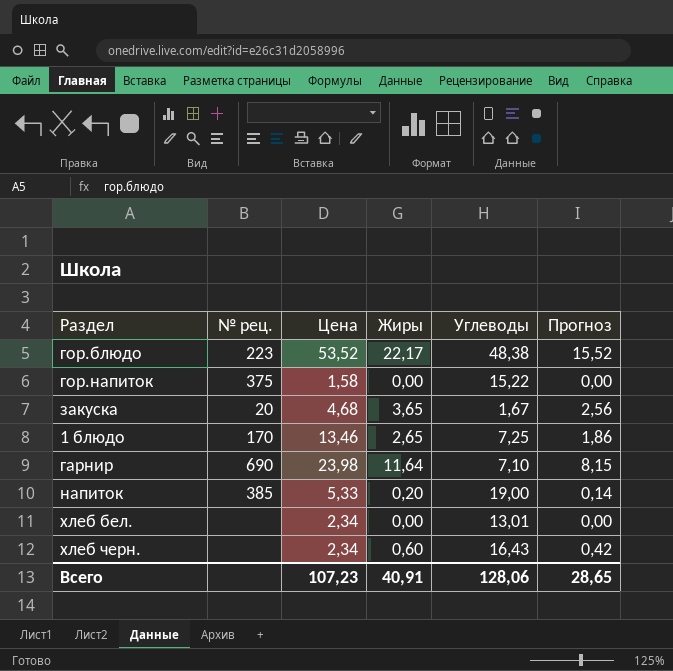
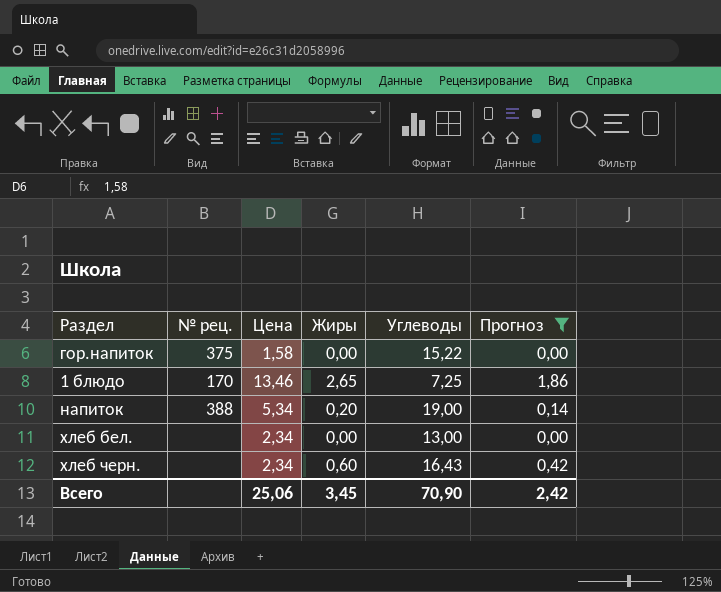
filter: none -> Прогноз <= 1,86
напиток | № рец.: 385 -> 388
напиток | Цена: 5,33 -> 5,34
хлеб бел. | Углеводы: 13,01 -> 13,00
Всего | Цена: 107,23 -> 25,06
Всего | Жиры: 40,91 -> 3,45
Всего | Углеводы: 128,06 -> 70,90
Всего | Прогноз: 28,65 -> 2,42

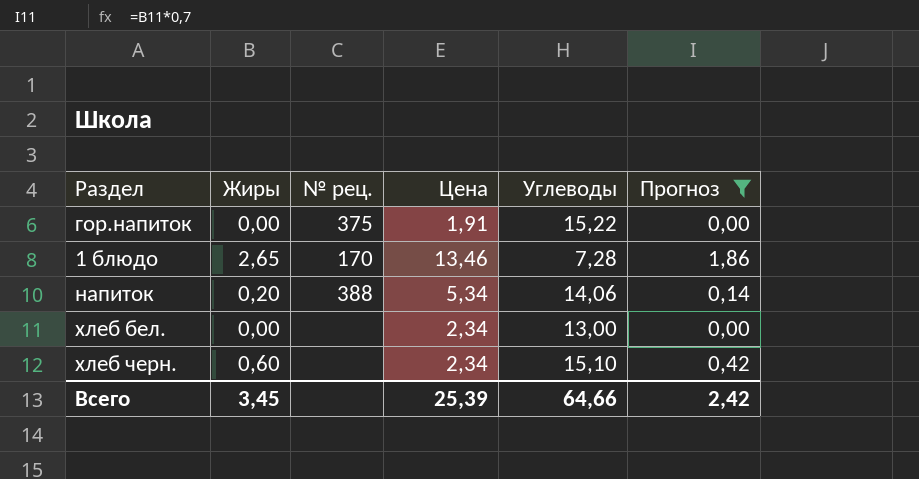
column Жиры | position: 4 -> 2
гор.напиток | Цена: 1,58 -> 1,91
1 блюдо | Углеводы: 7,25 -> 7,28
напиток | Углеводы: 19,00 -> 14,06
хлеб черн. | Углеводы: 16,43 -> 15,10
Всего | Цена: 25,06 -> 25,39
Всего | Углеводы: 70,90 -> 64,66

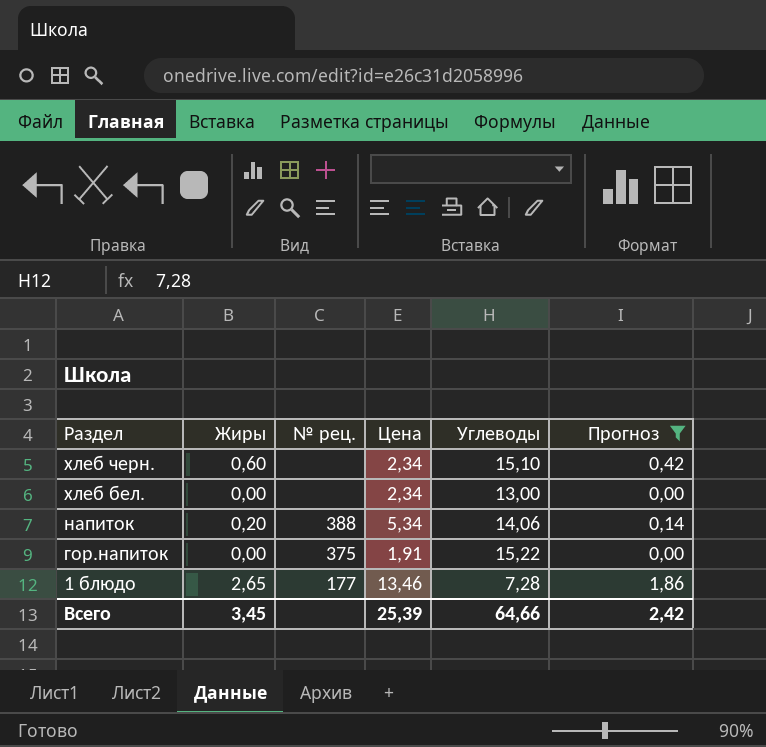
row order: none -> Раздел descending
1 блюдо | № рец.: 170 -> 177

